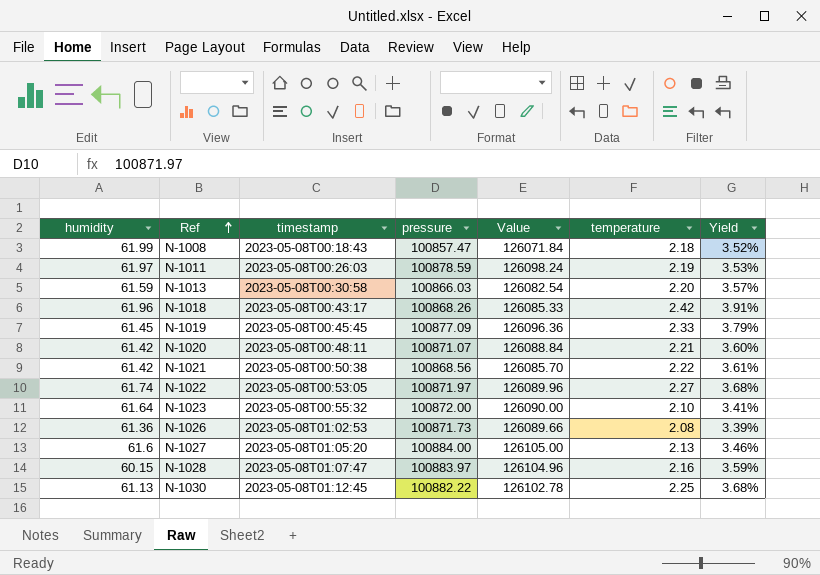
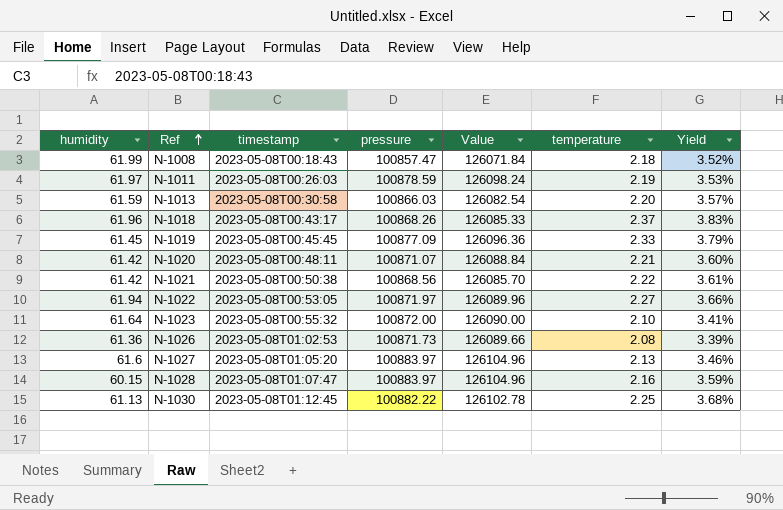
N-1018 | temperature: 2.42 -> 2.37
N-1018 | Yield: 3.91% -> 3.83%
N-1022 | humidity: 61.74 -> 61.94
N-1022 | Yield: 3.68% -> 3.66%
N-1027 | pressure: 100884.00 -> 100883.97
N-1027 | Value: 126105.00 -> 126104.96

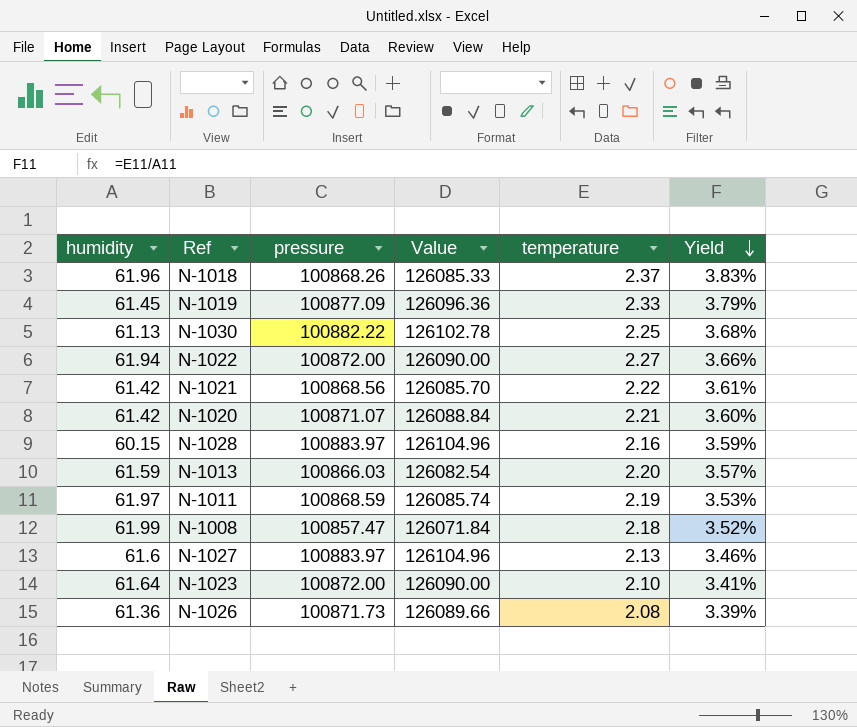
row order: Ref ascending -> Yield descending
column timestamp | position: 3 -> none
N-1022 | pressure: 100871.97 -> 100872.00
N-1022 | Value: 126089.96 -> 126090.00
N-1011 | pressure: 100878.59 -> 100868.59
N-1011 | Value: 126098.24 -> 126085.74

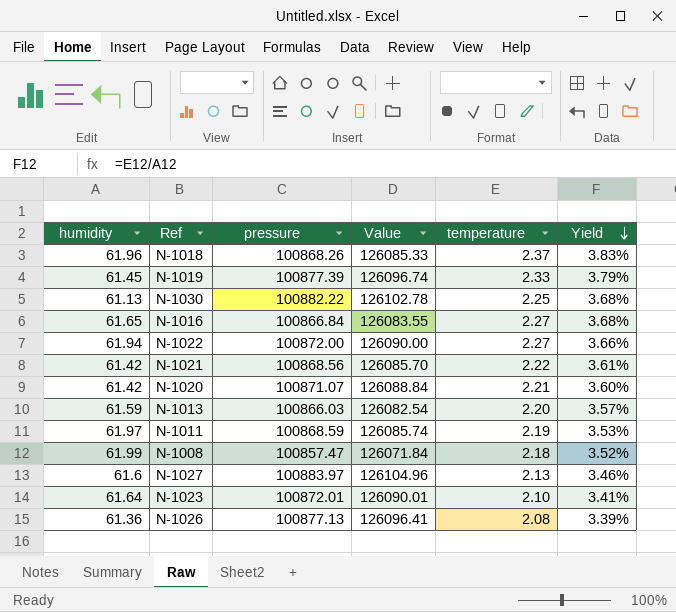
row N-1028: 60.15 | 100883.97 | 126104.96 | 2.16 | 3.59% -> none
N-1019 | pressure: 100877.09 -> 100877.39
N-1019 | Value: 126096.36 -> 126096.74
row N-1016: none -> 61.65 | 100866.84 | 126083.55 | 2.27 | 3.68%
N-1023 | pressure: 100872.00 -> 100872.01
N-1023 | Value: 126090.00 -> 126090.01
N-1026 | pressure: 100871.73 -> 100877.13
N-1026 | Value: 126089.66 -> 126096.41

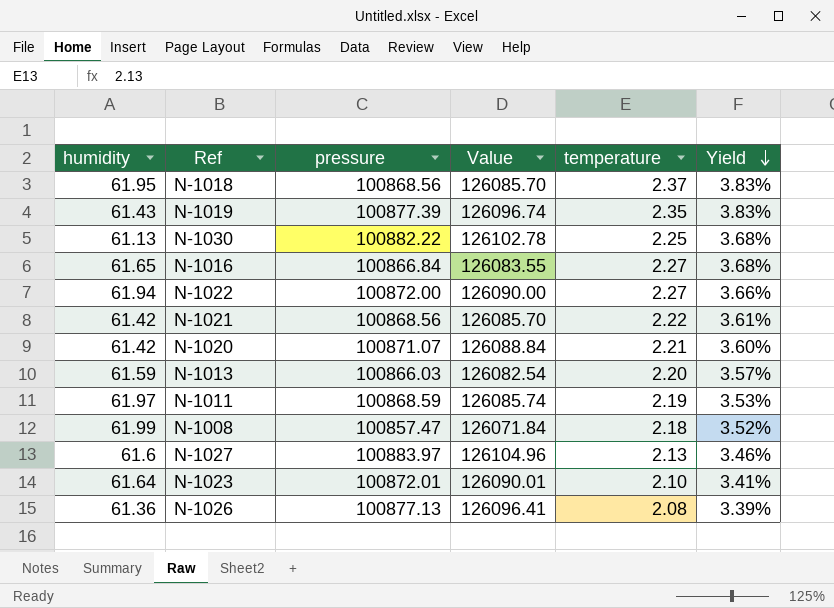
N-1018 | humidity: 61.96 -> 61.95
N-1018 | pressure: 100868.26 -> 100868.56
N-1018 | Value: 126085.33 -> 126085.70
N-1019 | humidity: 61.45 -> 61.43
N-1019 | temperature: 2.33 -> 2.35
N-1019 | Yield: 3.79% -> 3.83%

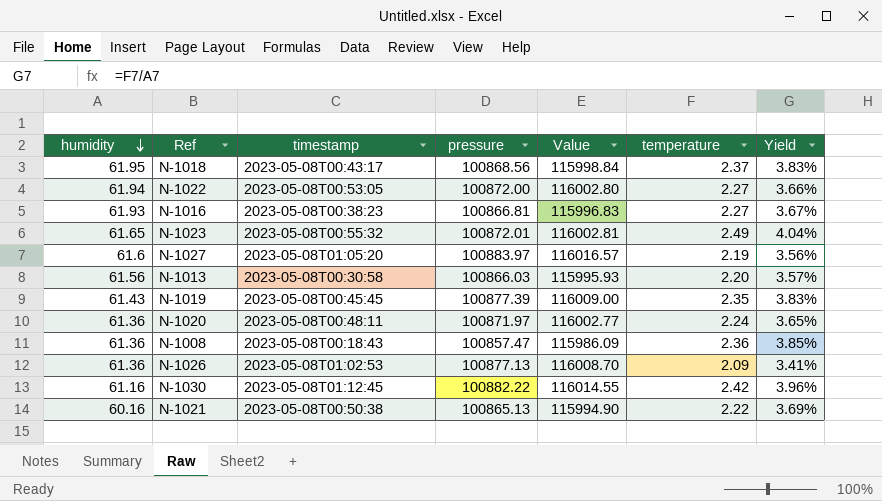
row order: Yield descending -> humidity descending
column timestamp | position: none -> 3
column Value | formula: [pressure] * 1.25 -> [pressure] * 1.15
row N-1011: 61.97 | 100868.59 | 126085.74 | 2.19 | 3.53% -> none
N-1016 | humidity: 61.65 -> 61.93
N-1016 | pressure: 100866.84 -> 100866.81
N-1016 | Yield: 3.68% -> 3.67%
N-1023 | humidity: 61.64 -> 61.65
N-1023 | temperature: 2.10 -> 2.49
N-1023 | Yield: 3.41% -> 4.04%
N-1027 | temperature: 2.13 -> 2.19
N-1027 | Yield: 3.46% -> 3.56%
N-1013 | humidity: 61.59 -> 61.56
N-1020 | humidity: 61.42 -> 61.36
N-1020 | pressure: 100871.07 -> 100871.97
N-1020 | temperature: 2.21 -> 2.24
N-1020 | Yield: 3.60% -> 3.65%
N-1008 | humidity: 61.99 -> 61.36
N-1008 | temperature: 2.18 -> 2.36
N-1008 | Yield: 3.52% -> 3.85%
N-1026 | temperature: 2.08 -> 2.09
N-1026 | Yield: 3.39% -> 3.41%
N-1030 | humidity: 61.13 -> 61.16
N-1030 | temperature: 2.25 -> 2.42
N-1030 | Yield: 3.68% -> 3.96%
N-1021 | humidity: 61.42 -> 60.16
N-1021 | pressure: 100868.56 -> 100865.13
N-1021 | Yield: 3.61% -> 3.69%

